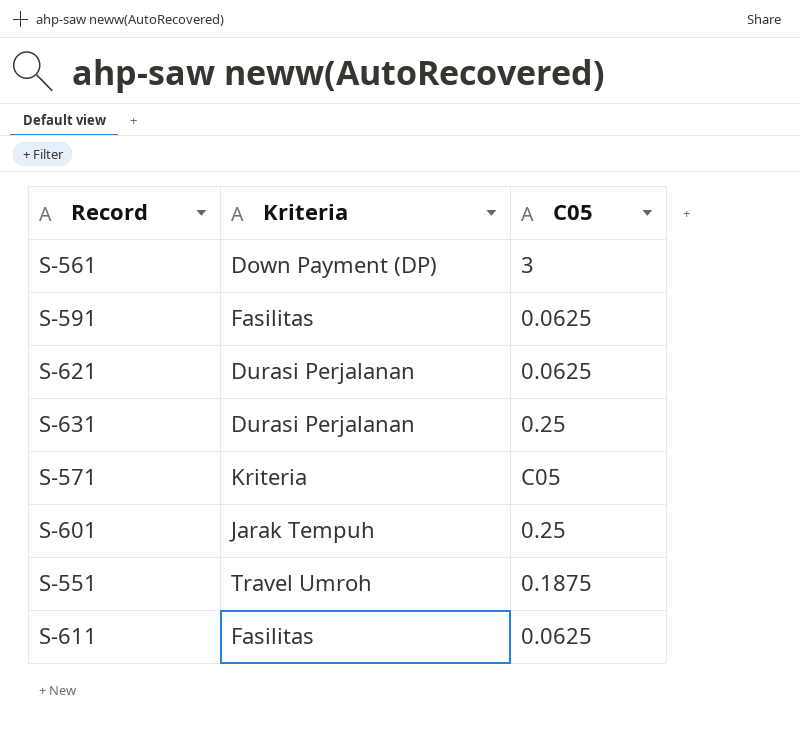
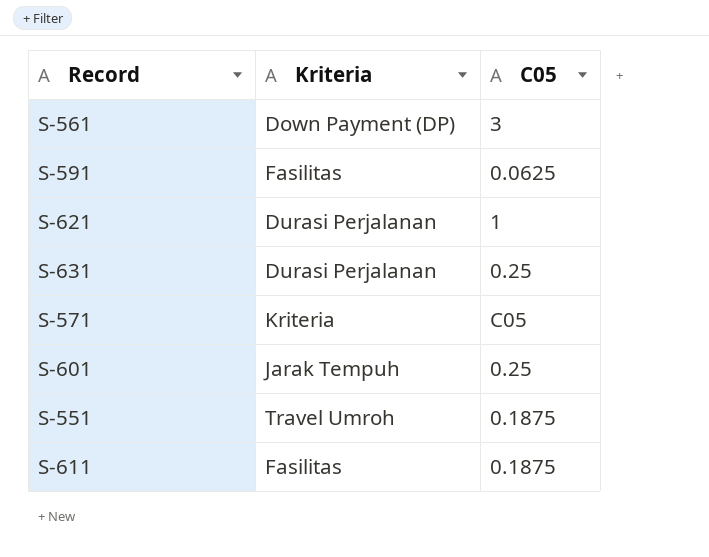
S-621 | C05: 0.0625 -> 1
S-611 | C05: 0.0625 -> 0.1875

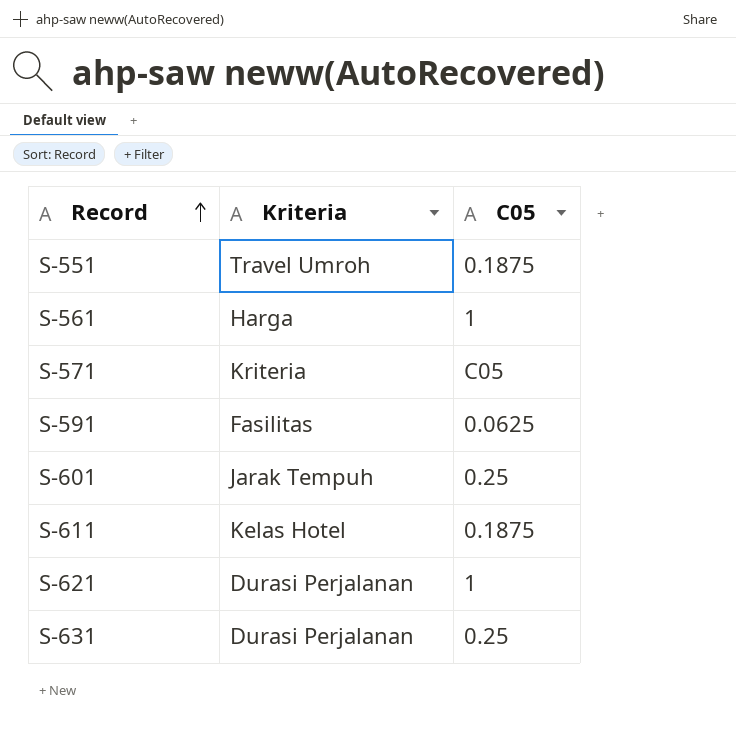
row order: none -> Record ascending
S-561 | Kriteria: Down Payment (DP) -> Harga
S-561 | C05: 3 -> 1
S-611 | Kriteria: Fasilitas -> Kelas Hotel

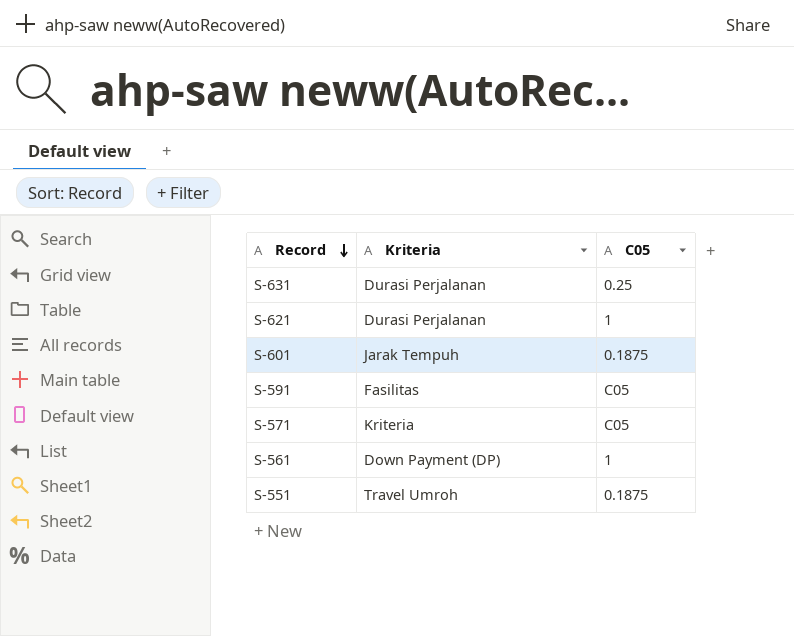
row order: Record ascending -> Record descending
row S-611: Kelas Hotel | 0.1875 -> none
S-601 | C05: 0.25 -> 0.1875
S-591 | C05: 0.0625 -> C05
S-561 | Kriteria: Harga -> Down Payment (DP)

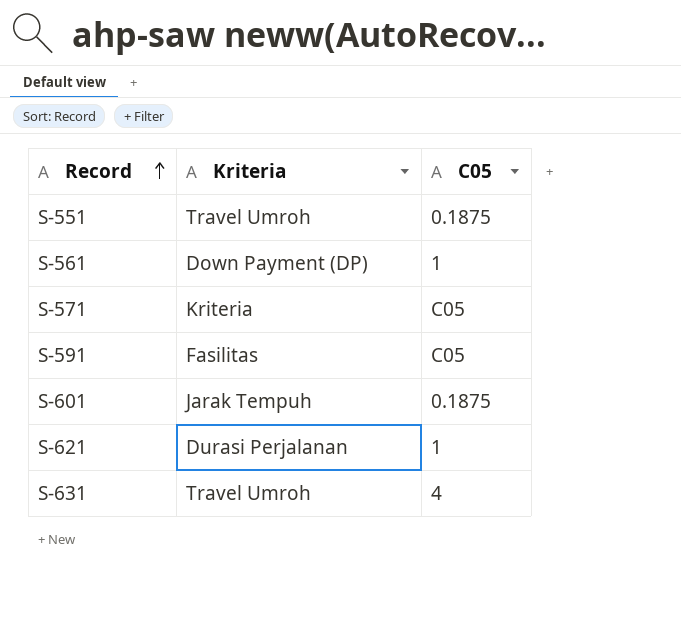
row order: Record descending -> Record ascending
S-631 | Kriteria: Durasi Perjalanan -> Travel Umroh
S-631 | C05: 0.25 -> 4

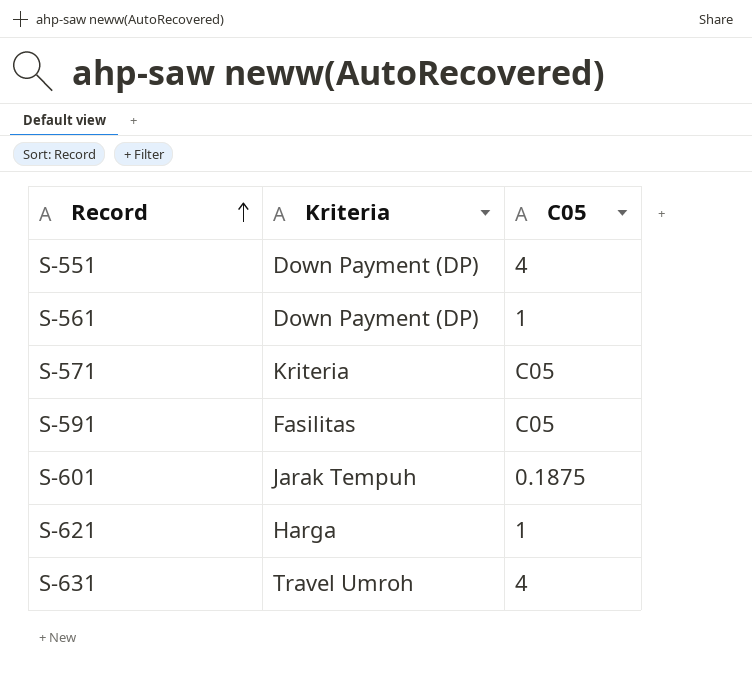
S-551 | Kriteria: Travel Umroh -> Down Payment (DP)
S-551 | C05: 0.1875 -> 4
S-621 | Kriteria: Durasi Perjalanan -> Harga

